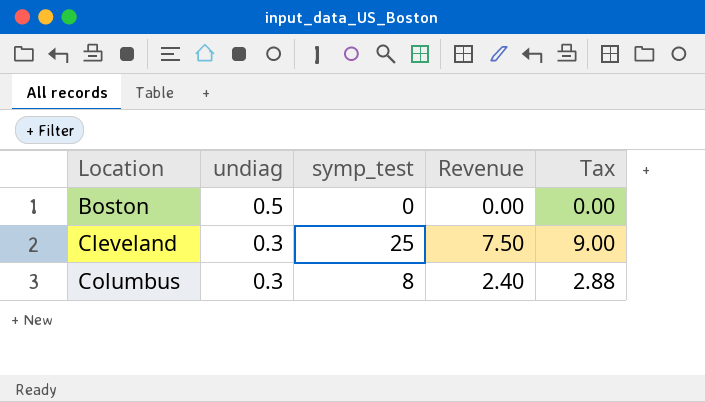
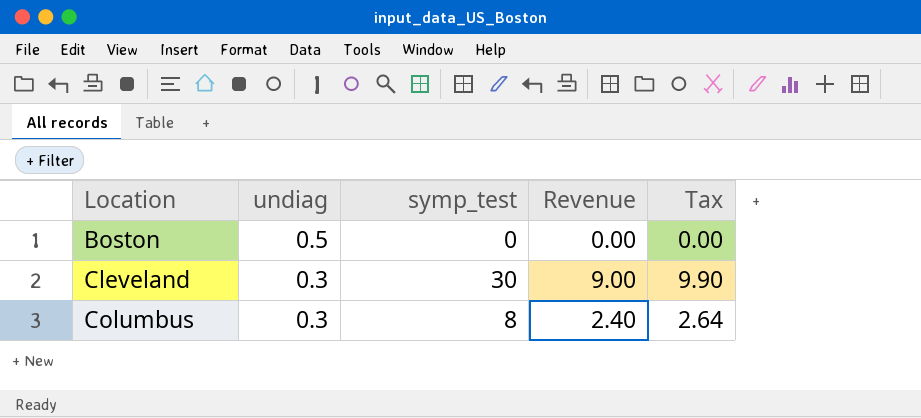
column Tax | formula: [Revenue] * 1.2 -> [Revenue] * 1.1
Cleveland | symp_test: 25 -> 30
Cleveland | Revenue: 7.50 -> 9.00

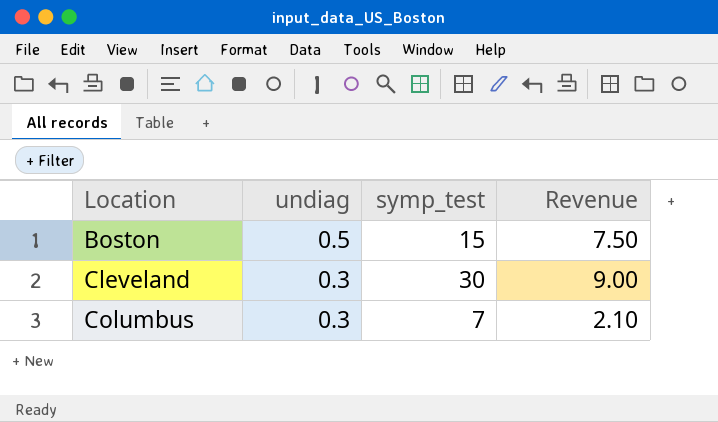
column Tax | formula: [Revenue] * 1.1 -> none
Boston | symp_test: 0 -> 15
Boston | Revenue: 0.00 -> 7.50
Columbus | symp_test: 8 -> 7
Columbus | Revenue: 2.40 -> 2.10

